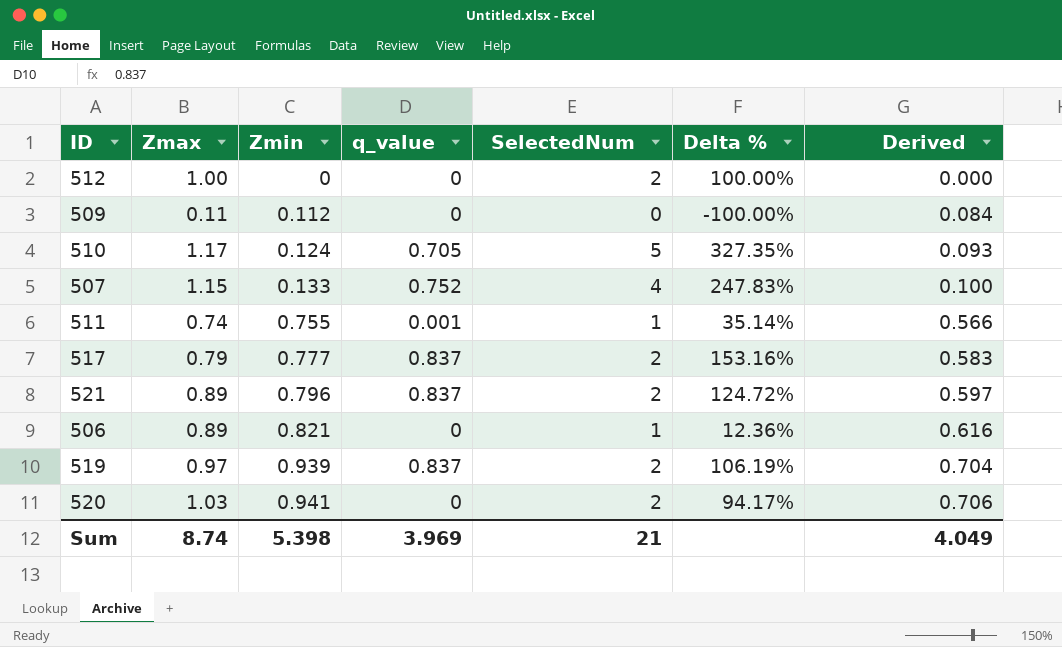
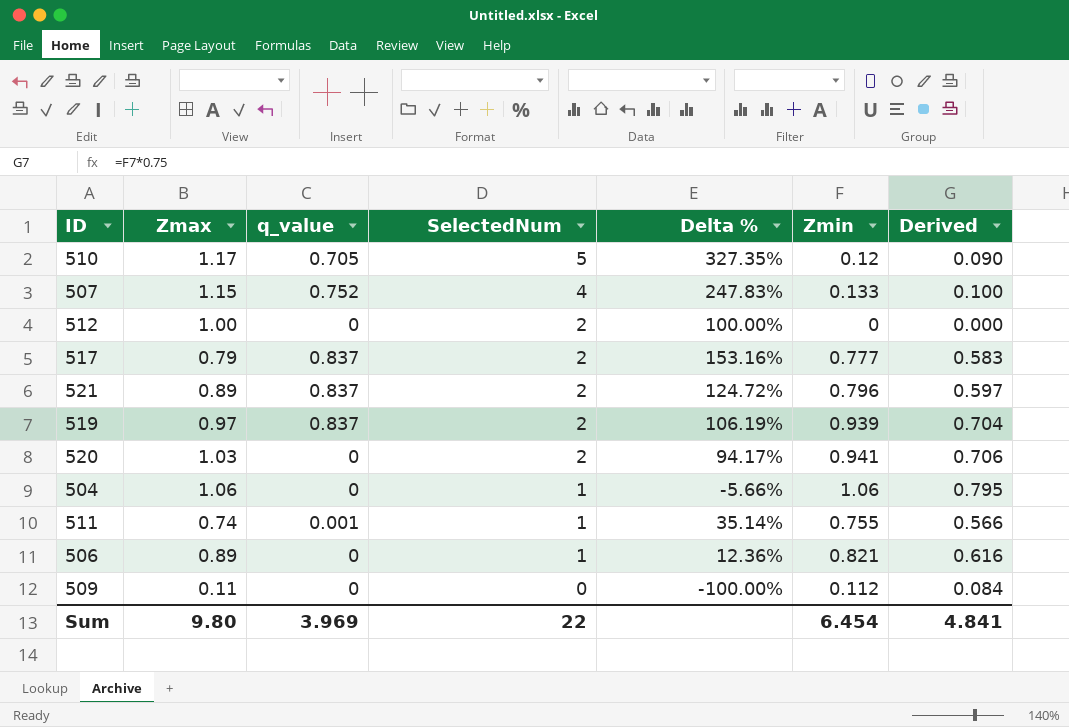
row order: Zmin ascending -> SelectedNum descending
column Zmin | position: 3 -> 6
510 | Zmin: 0.124 -> 0.12
510 | Derived: 0.093 -> 0.090
row 504: none -> 1.06 | 0 | 1 | -5.66% | 1.06 | 0.795
Sum | Zmax: 8.74 -> 9.80
Sum | SelectedNum: 21 -> 22
Sum | Zmin: 5.398 -> 6.454
Sum | Derived: 4.049 -> 4.841

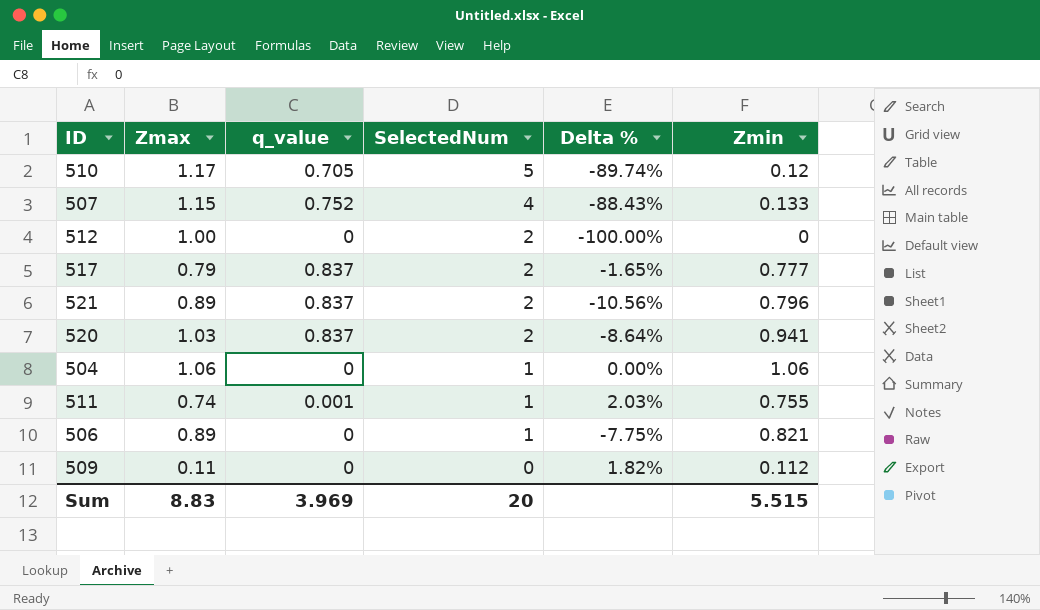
column Derived | formula: [Zmin] * 0.75 -> none
column Delta % | formula: ([SelectedNum] - [Zmax]) / [Zmax] -> ([Zmin] - [Zmax]) / [Zmax]
row 519: 0.97 | 0.837 | 2 | 106.19% | 0.939 | 0.704 -> none
520 | q_value: 0 -> 0.837
Sum | Zmax: 9.80 -> 8.83
Sum | SelectedNum: 22 -> 20
Sum | Zmin: 6.454 -> 5.515

